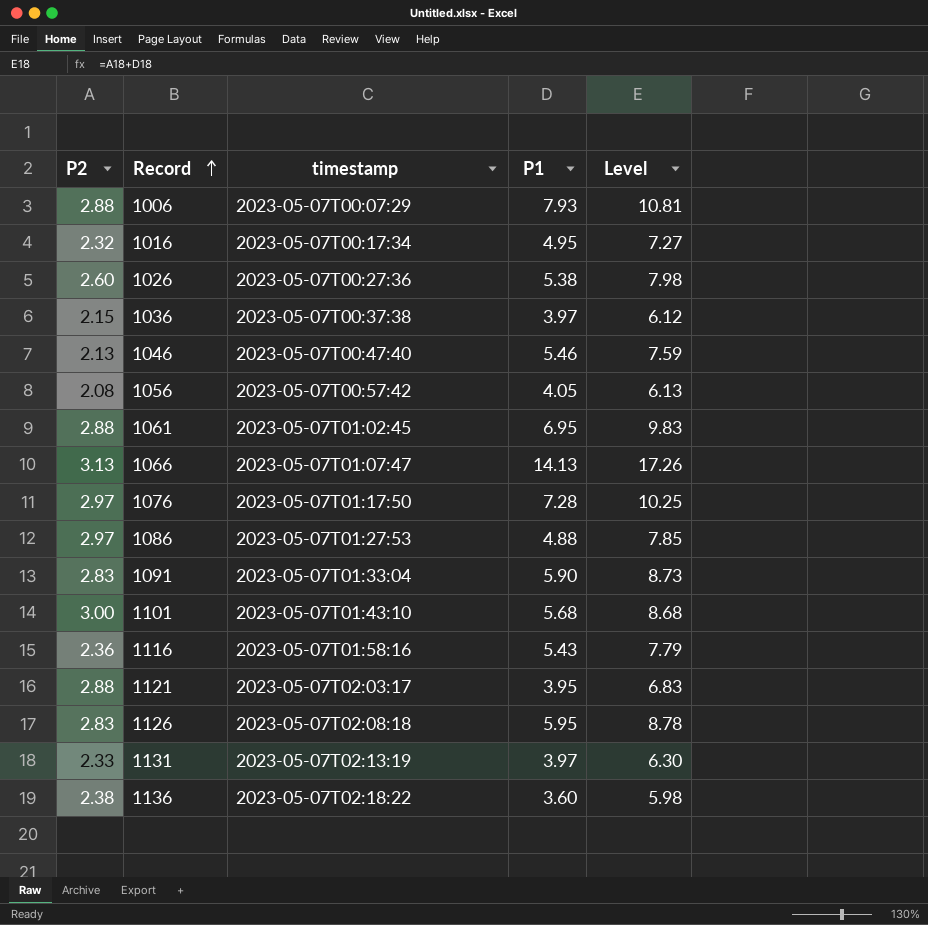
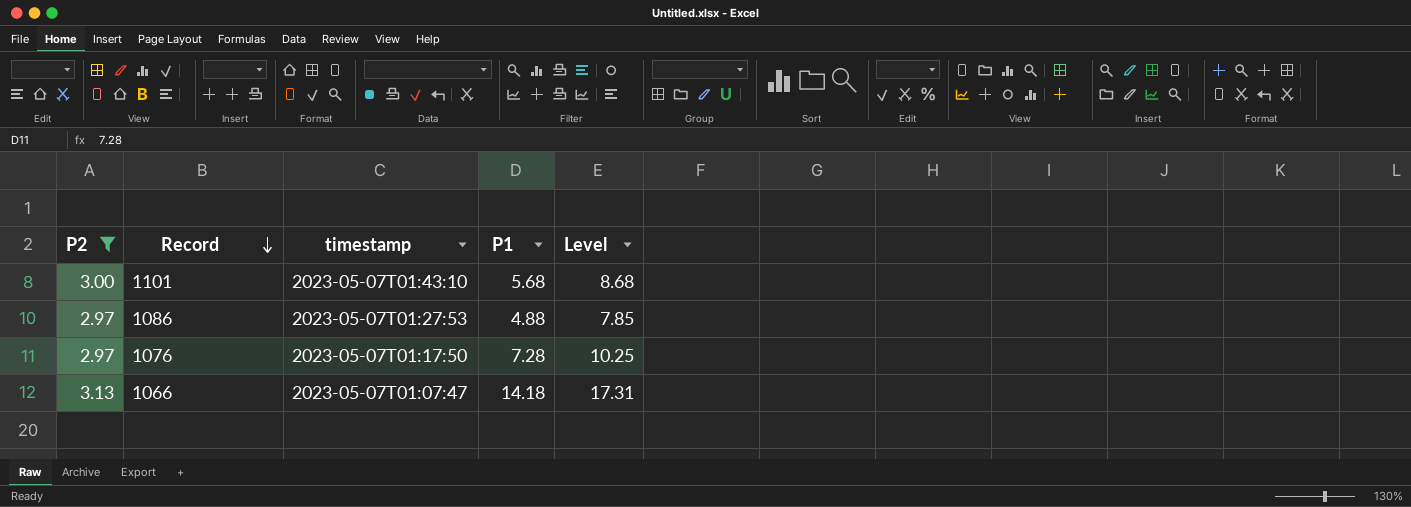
filter: none -> P2 >= 2.97
row order: Record ascending -> Record descending
1066 | P1: 14.13 -> 14.18
1066 | Level: 17.26 -> 17.31

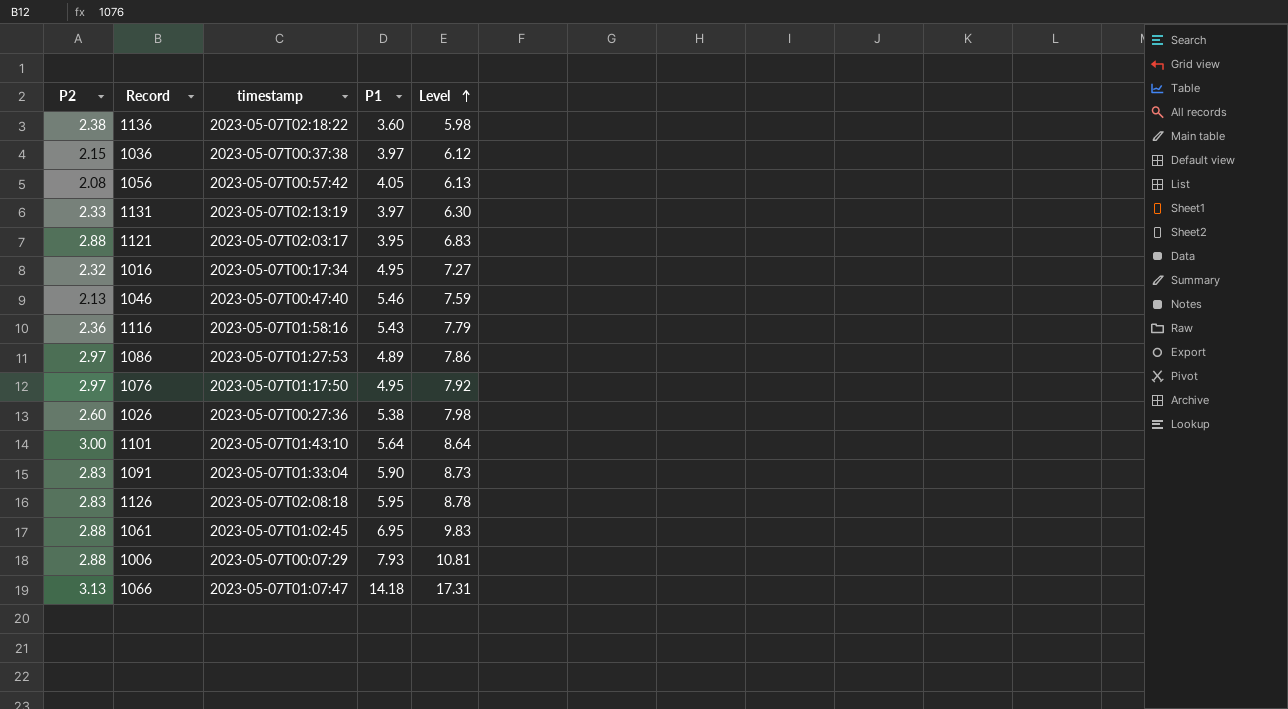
filter: P2 >= 2.97 -> none
row order: Record descending -> Level ascending
1086 | P1: 4.88 -> 4.89
1086 | Level: 7.85 -> 7.86
1076 | P1: 7.28 -> 4.95
1076 | Level: 10.25 -> 7.92
1101 | P1: 5.68 -> 5.64
1101 | Level: 8.68 -> 8.64

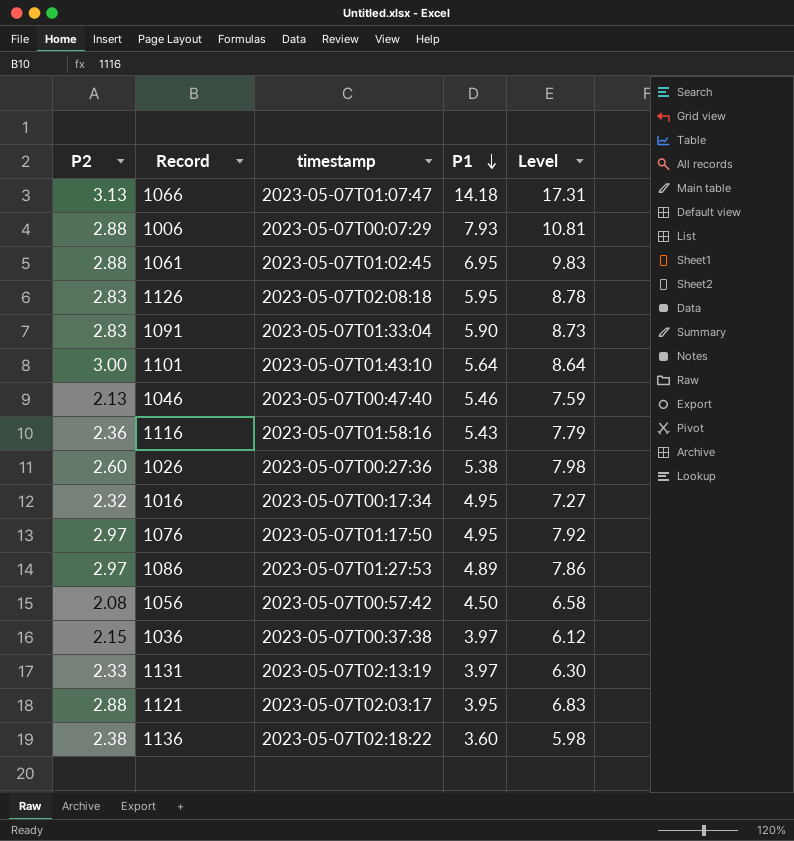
row order: Level ascending -> P1 descending
1056 | P1: 4.05 -> 4.50
1056 | Level: 6.13 -> 6.58

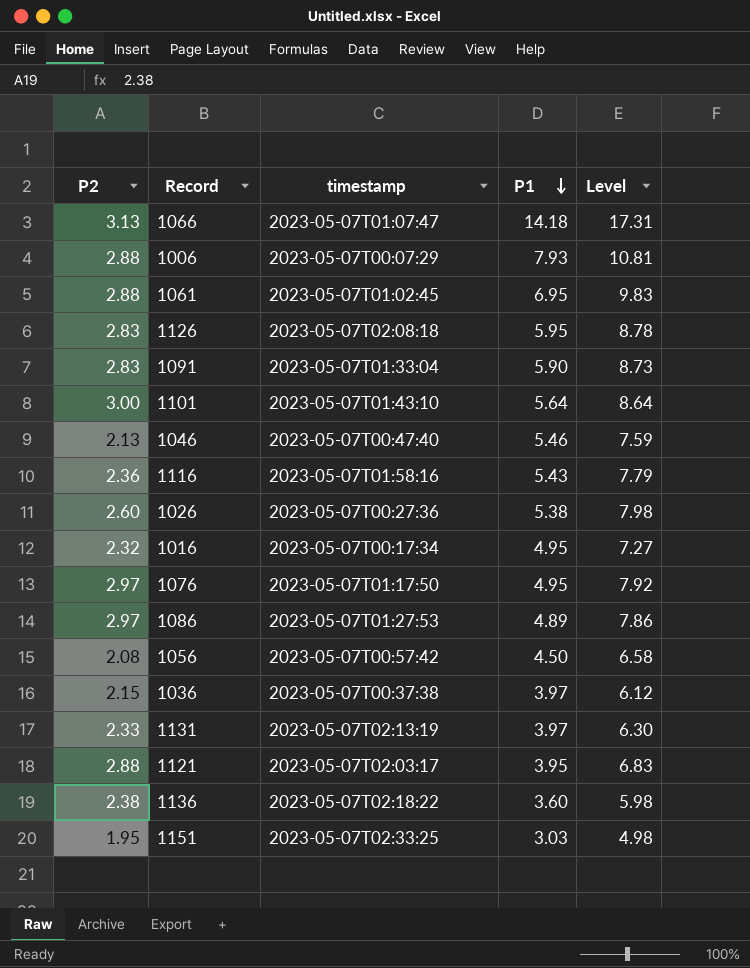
row 1151: none -> 1.95 | 2023-05-07T02:33:25 | 3.03 | 4.98

